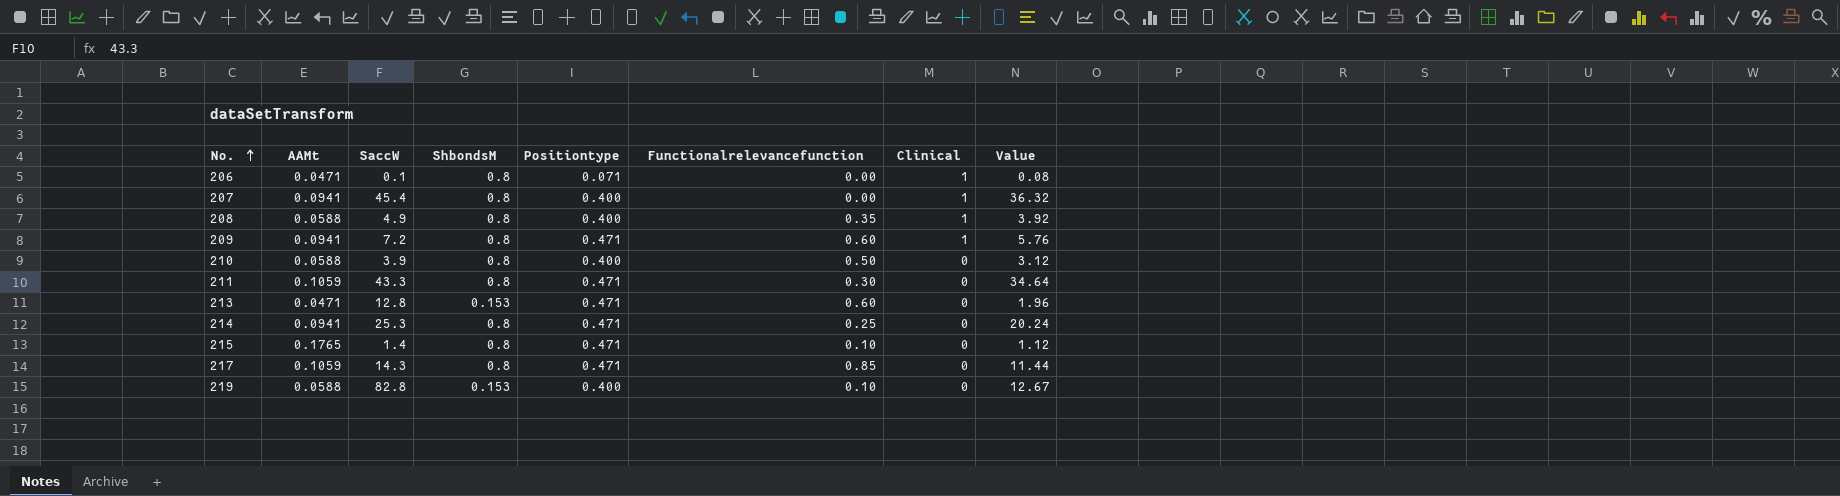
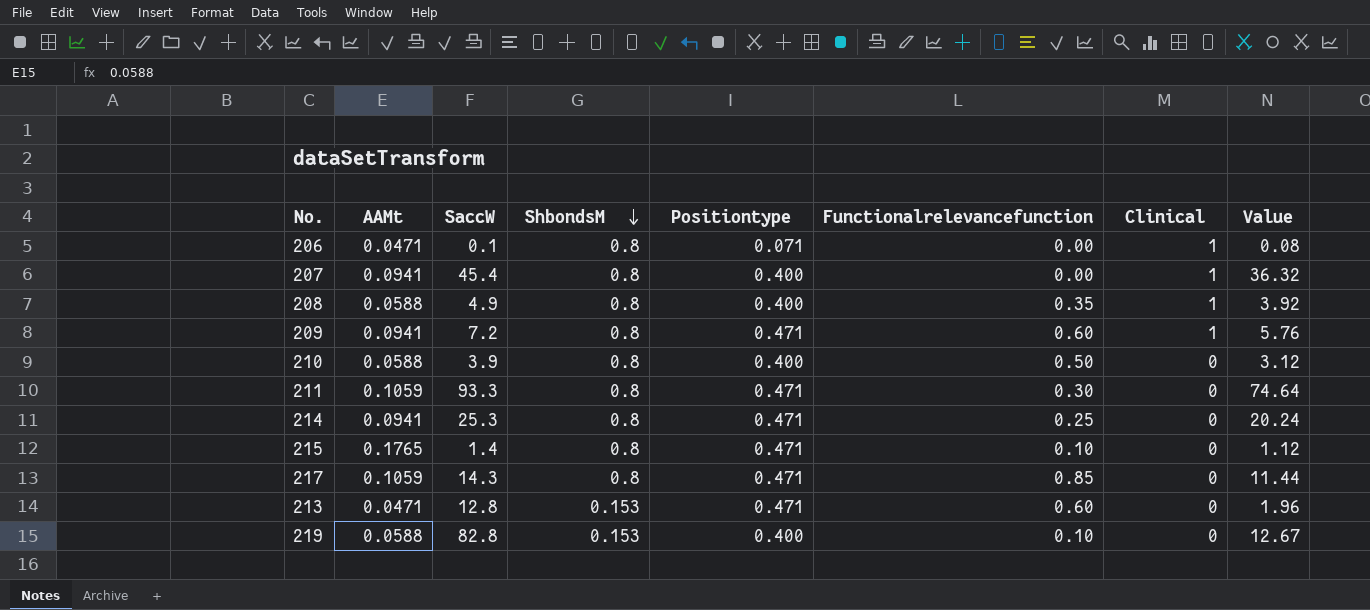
row order: No. ascending -> ShbondsM descending
211 | SaccW: 43.3 -> 93.3
211 | Value: 34.64 -> 74.64

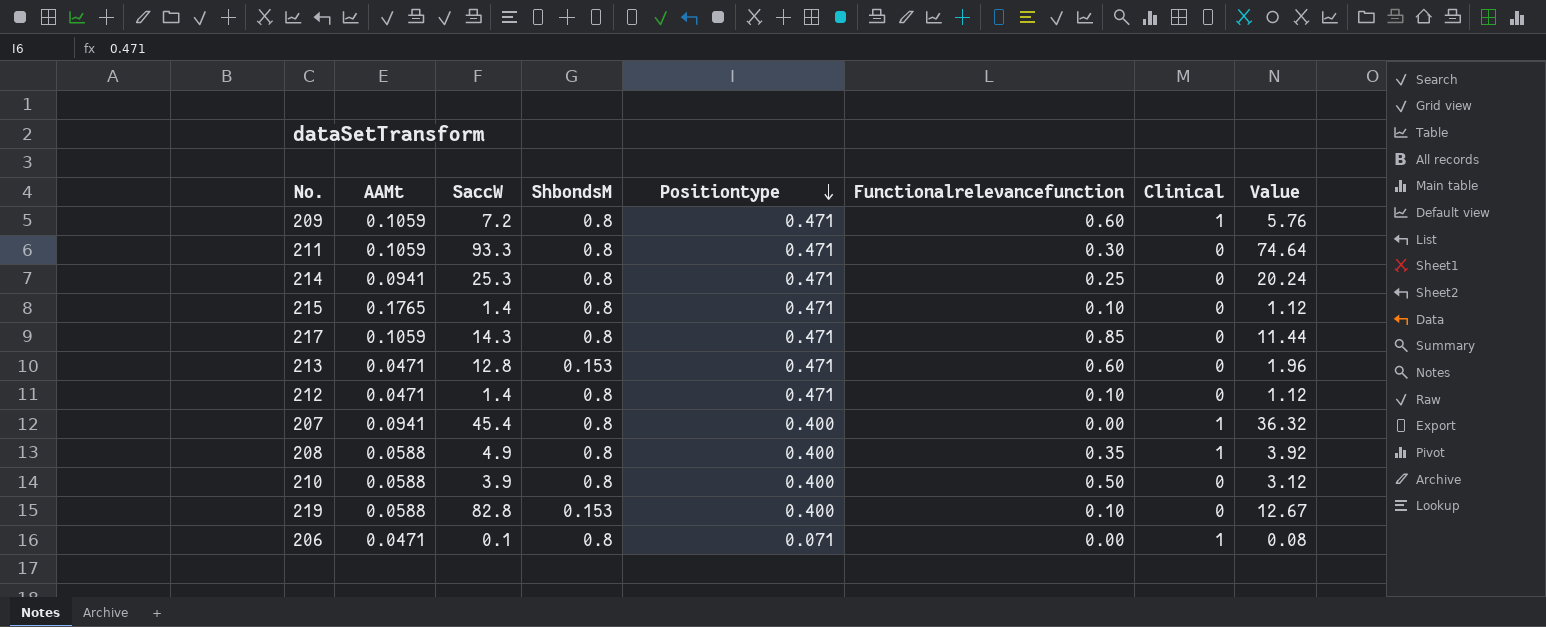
row order: ShbondsM descending -> Positiontype descending
209 | AAMt: 0.0941 -> 0.1059
row 212: none -> 0.0471 | 1.4 | 0.8 | 0.471 | 0.10 | 0 | 1.12

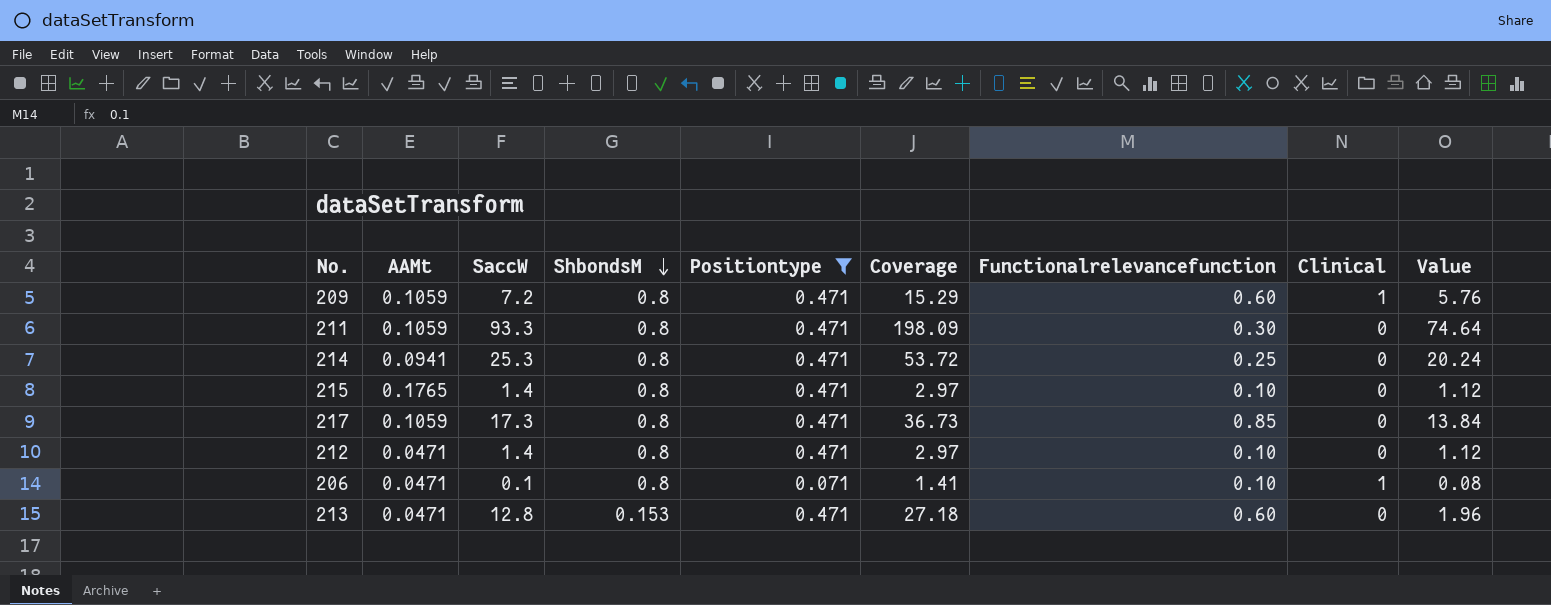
filter: none -> Positiontype != 0.400
row order: Positiontype descending -> ShbondsM descending
column Coverage | formula: none -> [SaccW] / [Positiontype]
217 | SaccW: 14.3 -> 17.3
217 | Value: 11.44 -> 13.84
206 | Functionalrelevancefunction: 0.00 -> 0.10

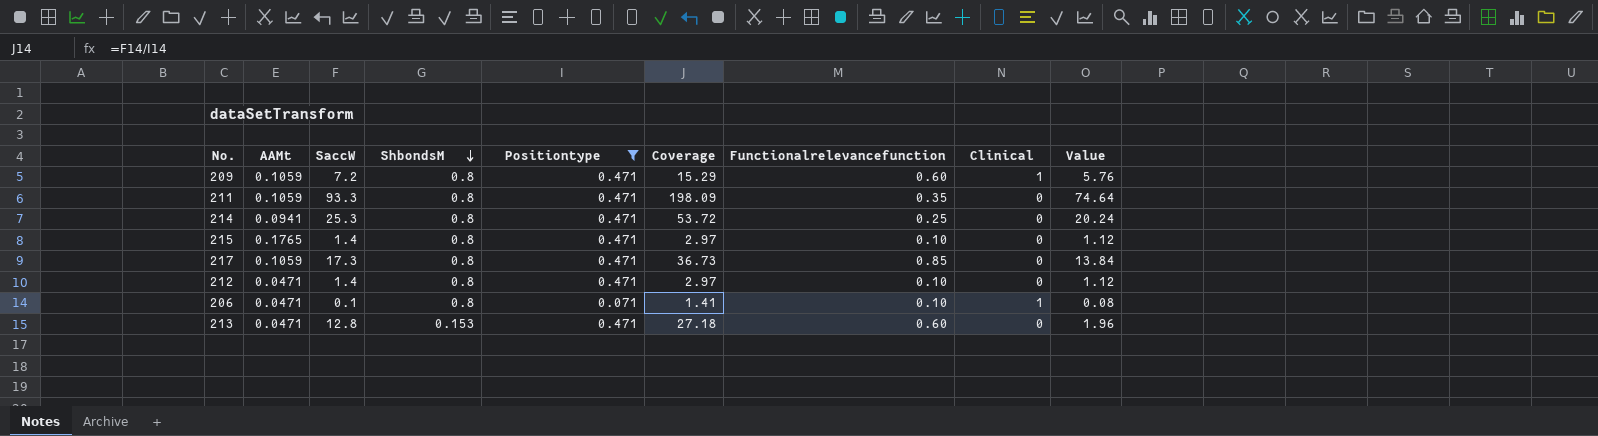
211 | Functionalrelevancefunction: 0.30 -> 0.35

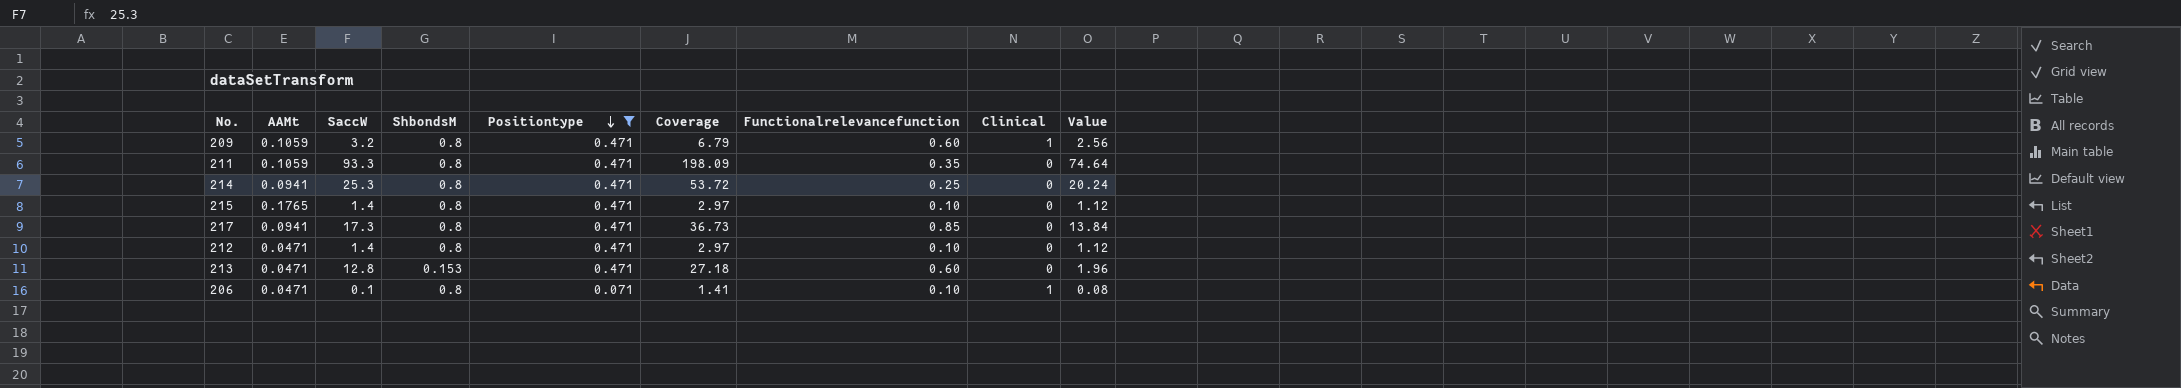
row order: ShbondsM descending -> Positiontype descending
209 | SaccW: 7.2 -> 3.2
209 | Coverage: 15.29 -> 6.79
209 | Value: 5.76 -> 2.56
217 | AAMt: 0.1059 -> 0.0941

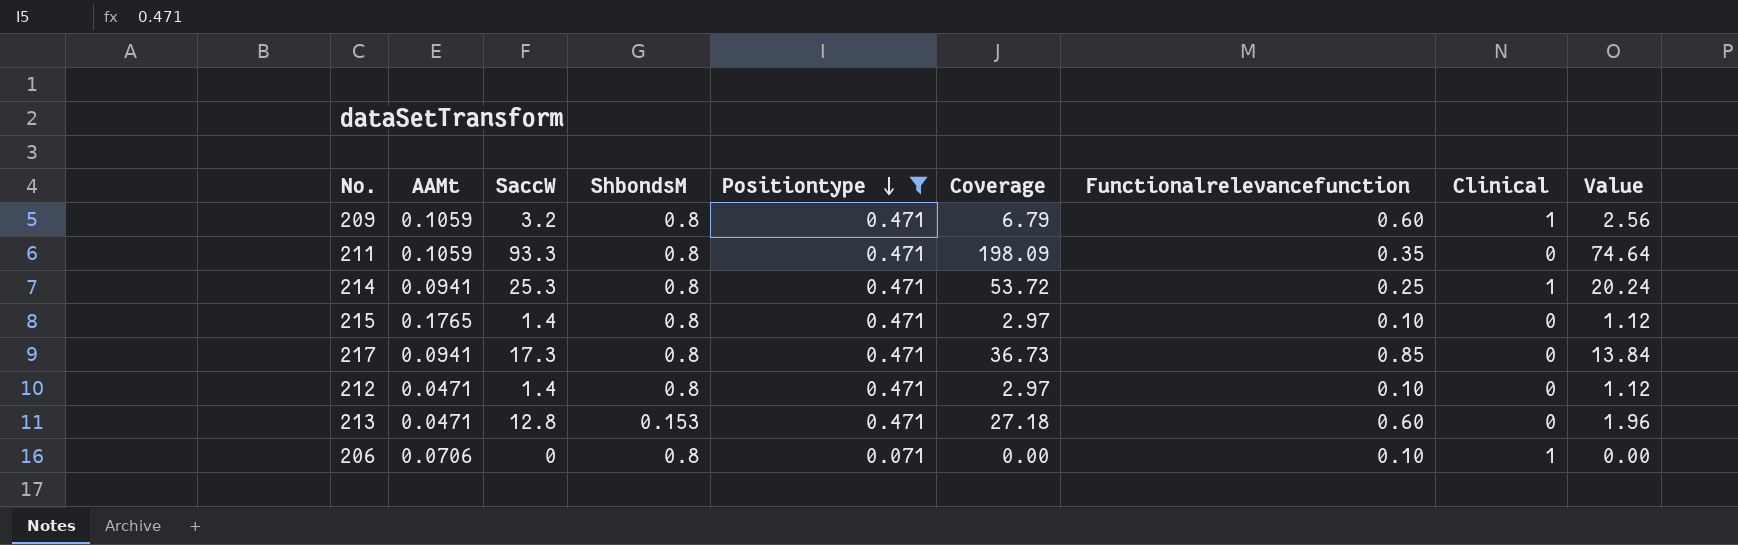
214 | Clinical: 0 -> 1
206 | AAMt: 0.0471 -> 0.0706
206 | SaccW: 0.1 -> 0
206 | Coverage: 1.41 -> 0.00
206 | Value: 0.08 -> 0.00

